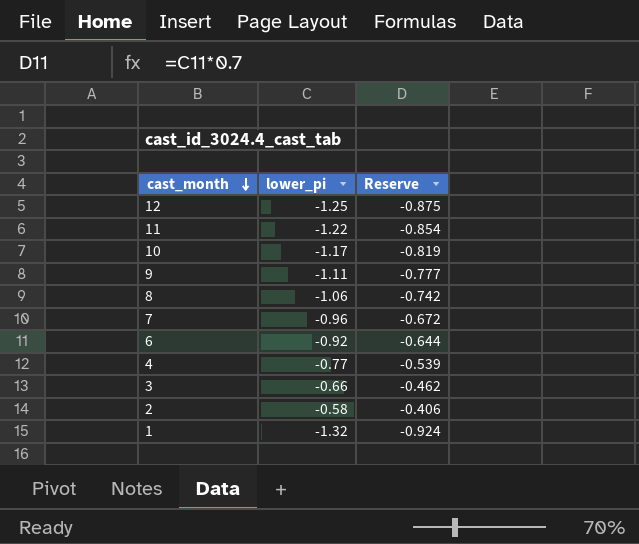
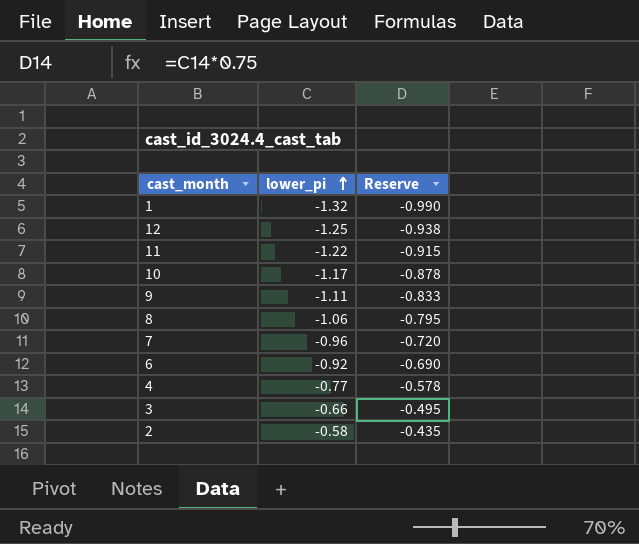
row order: cast_month descending -> lower_pi ascending
column Reserve | formula: [lower_pi] * 0.7 -> [lower_pi] * 0.75

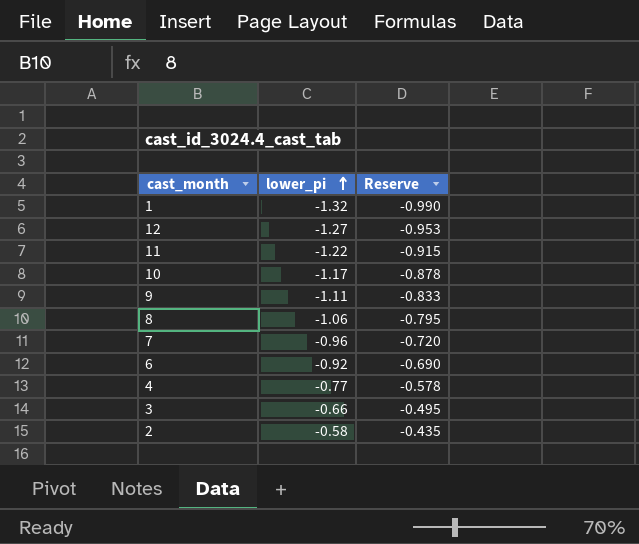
12 | lower_pi: -1.25 -> -1.27
12 | Reserve: -0.938 -> -0.953

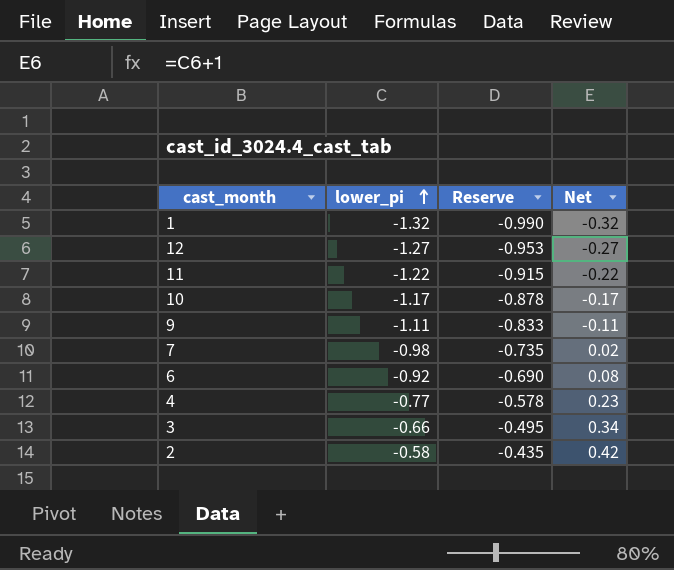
column Net | formula: none -> [lower_pi] + 1
row 8: -1.06 | -0.795 -> none
7 | lower_pi: -0.96 -> -0.98
7 | Reserve: -0.720 -> -0.735

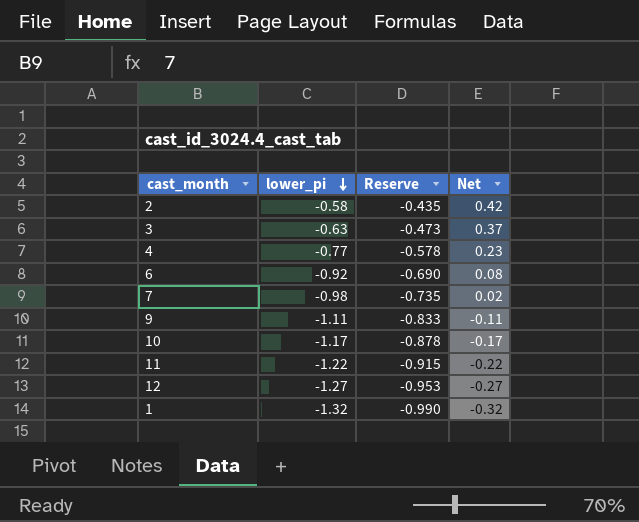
row order: lower_pi ascending -> lower_pi descending
3 | lower_pi: -0.66 -> -0.63
3 | Reserve: -0.495 -> -0.473
3 | Net: 0.34 -> 0.37

